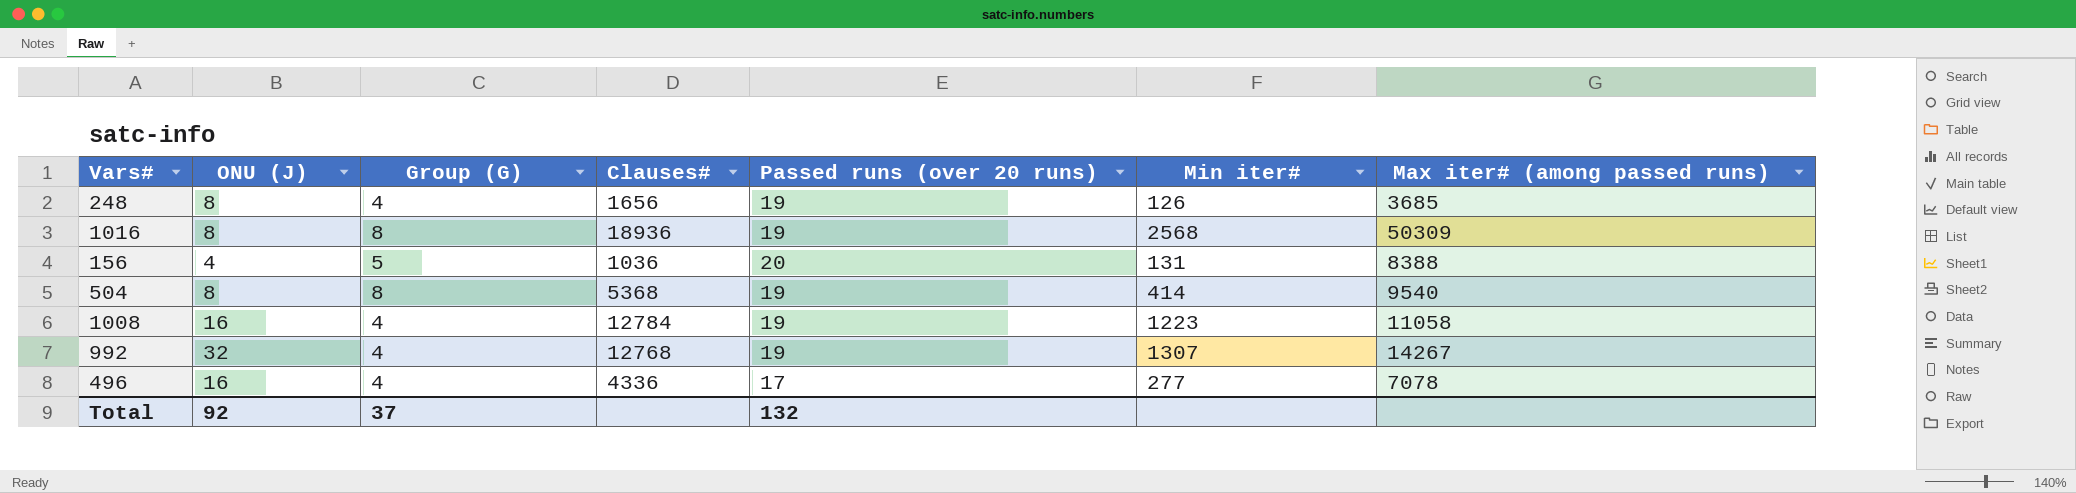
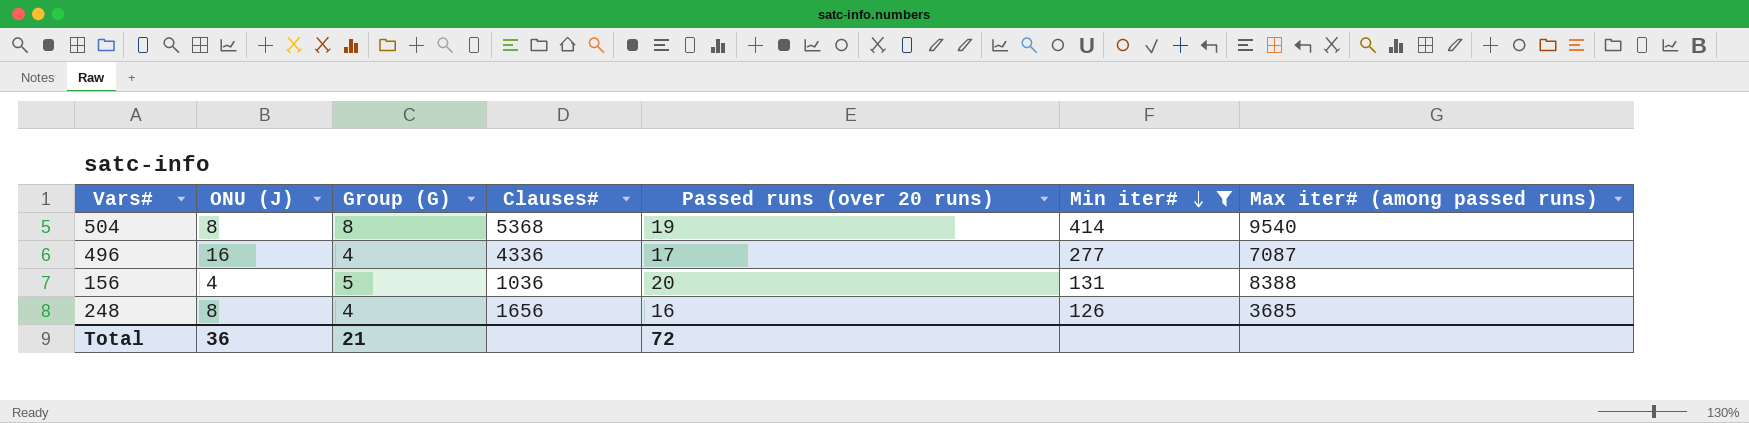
filter: none -> Min iter# <= 414
row order: none -> Min iter# descending
496 | Max iter# (among passed runs): 7078 -> 7087
248 | Passed runs (over 20 runs): 19 -> 16
Total | ONU (J): 92 -> 36
Total | Group (G): 37 -> 21
Total | Passed runs (over 20 runs): 132 -> 72

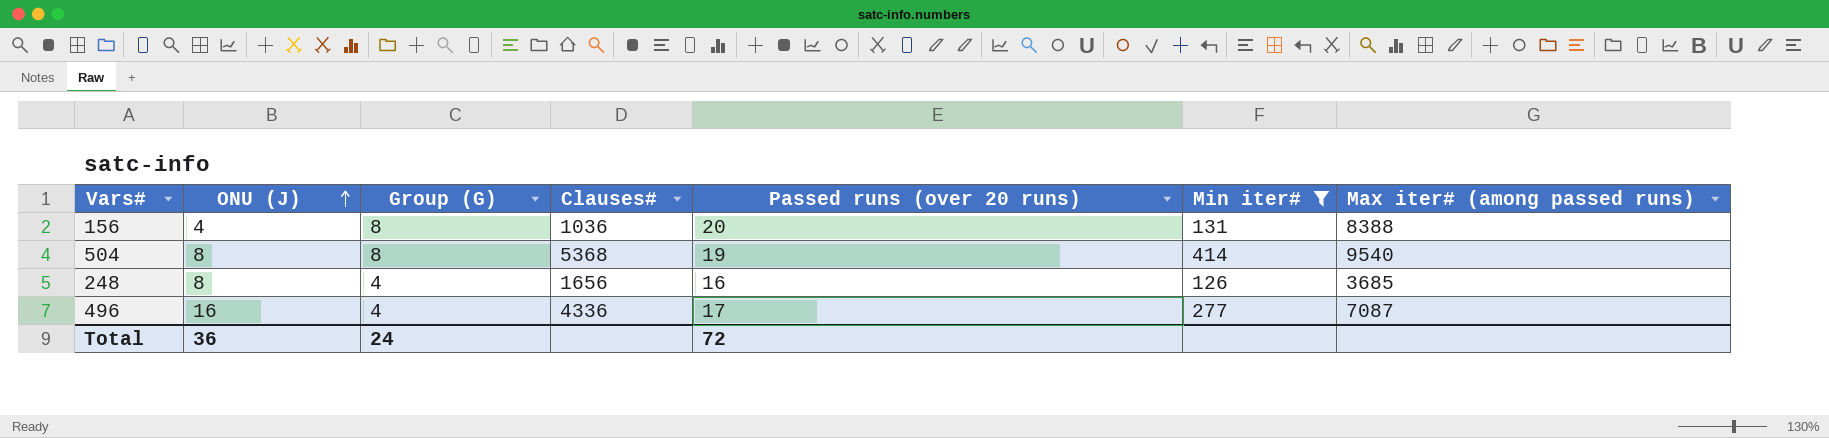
row order: Min iter# descending -> ONU (J) ascending
156 | Group (G): 5 -> 8
Total | Group (G): 21 -> 24

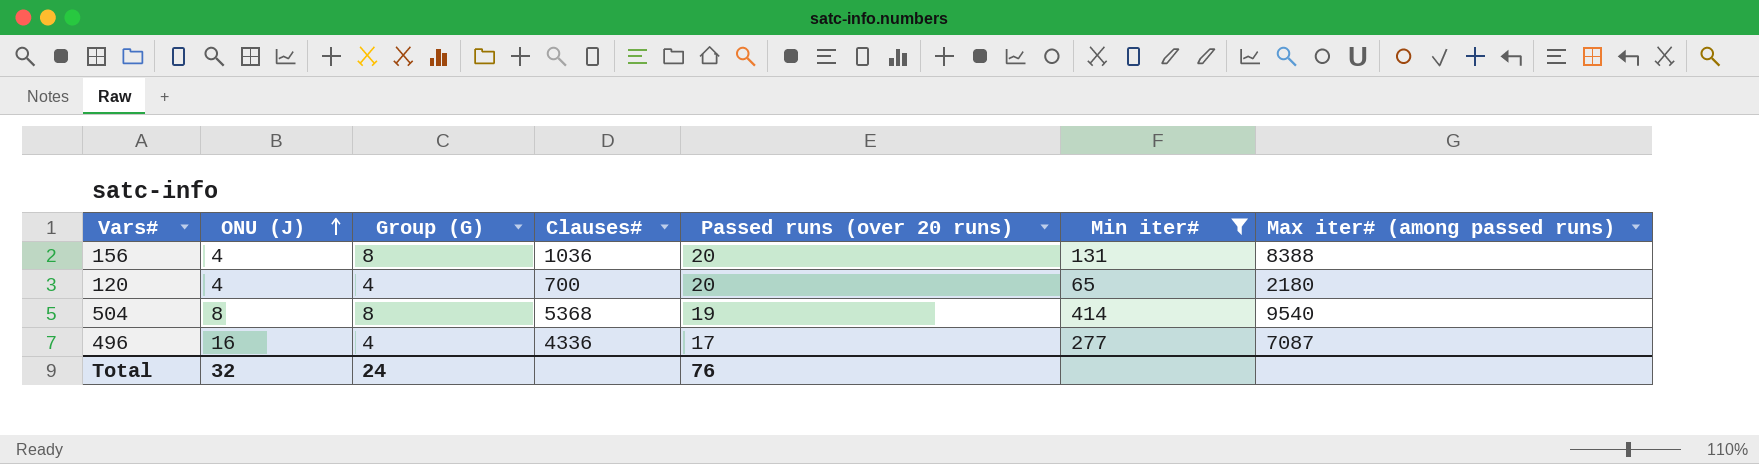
row 248: 8 | 4 | 1656 | 16 | 126 | 3685 -> none
row 120: none -> 4 | 4 | 700 | 20 | 65 | 2180
Total | ONU (J): 36 -> 32
Total | Passed runs (over 20 runs): 72 -> 76

